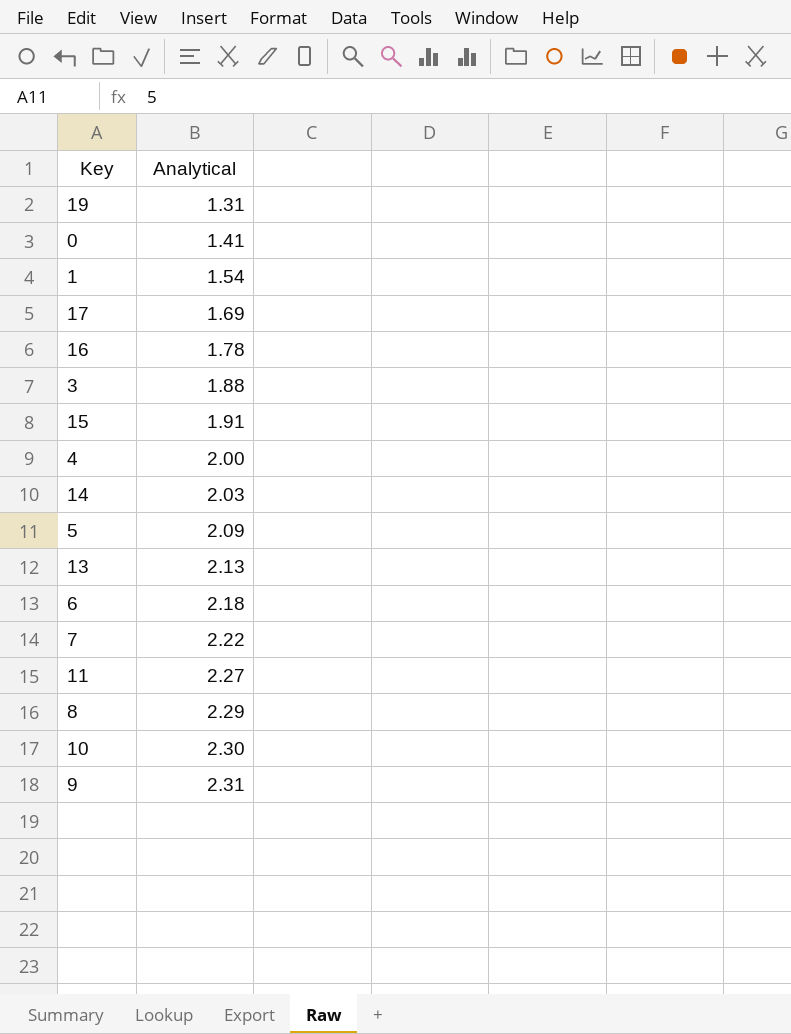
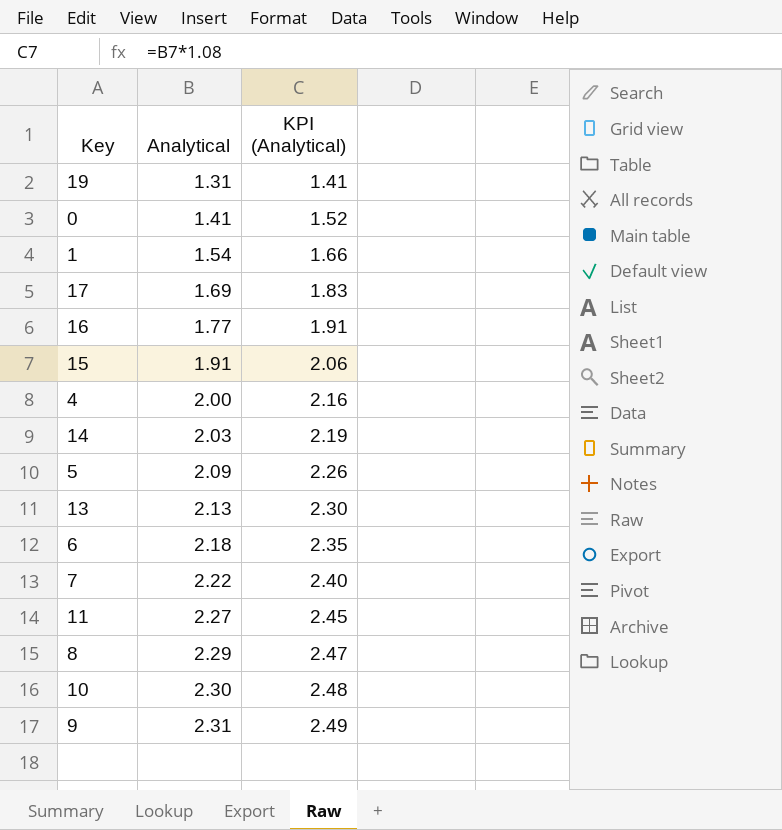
column KPI (Analytical) | formula: none -> [Analytical] * 1.08
row 3: 1.88 -> none
16 | Analytical: 1.78 -> 1.77

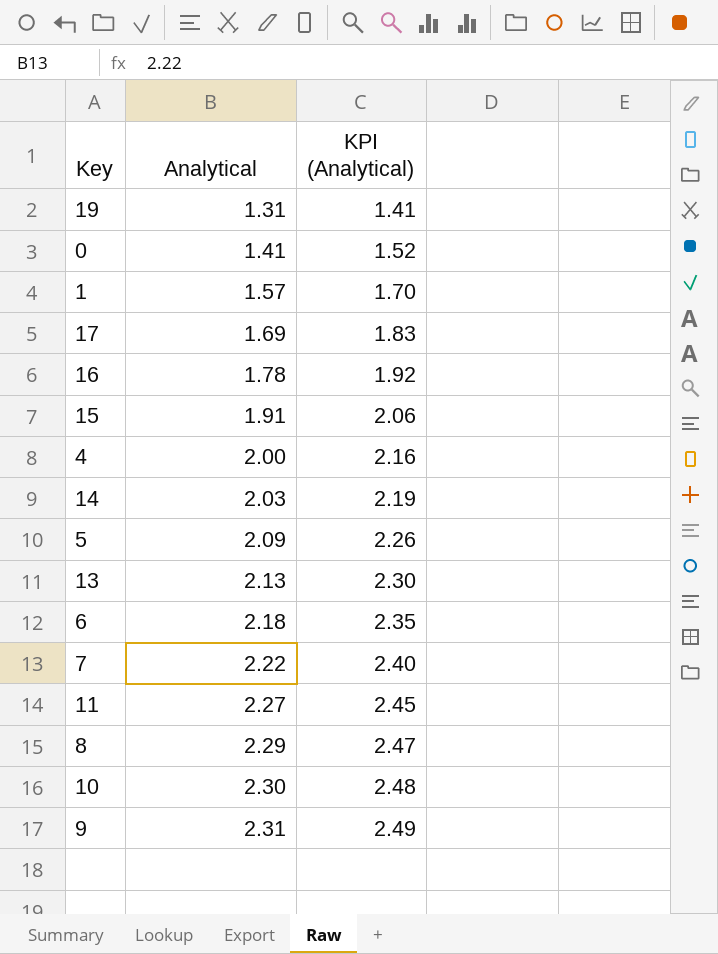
1 | Analytical: 1.54 -> 1.57
1 | KPI (Analytical): 1.66 -> 1.70
16 | Analytical: 1.77 -> 1.78
16 | KPI (Analytical): 1.91 -> 1.92

